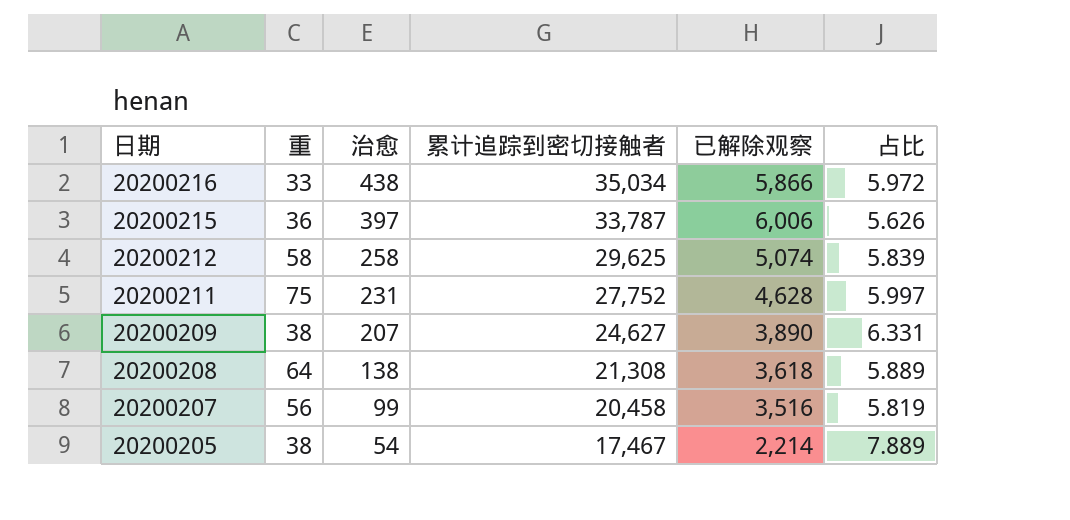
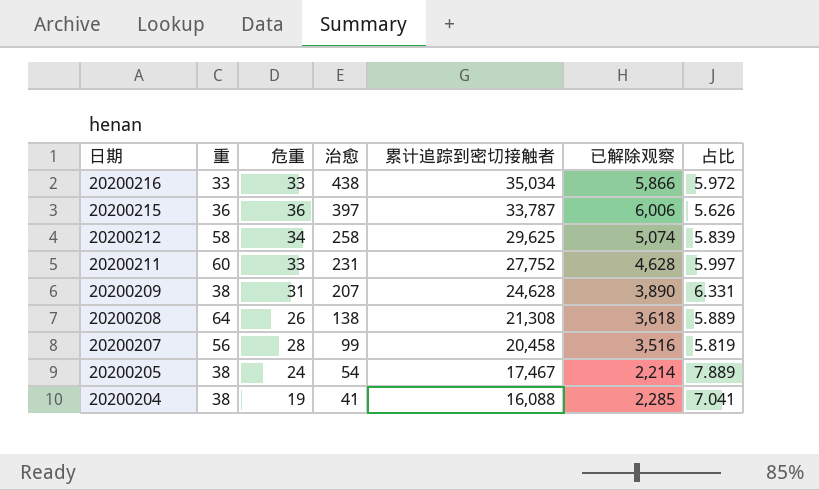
column 危重 | position: none -> 3
20200211 | 重: 75 -> 60
20200209 | 累计追踪到密切接触者: 24,627 -> 24,628
row 20200204: none -> 38 | 19 | 41 | 16,088 | 2,285 | 7.041

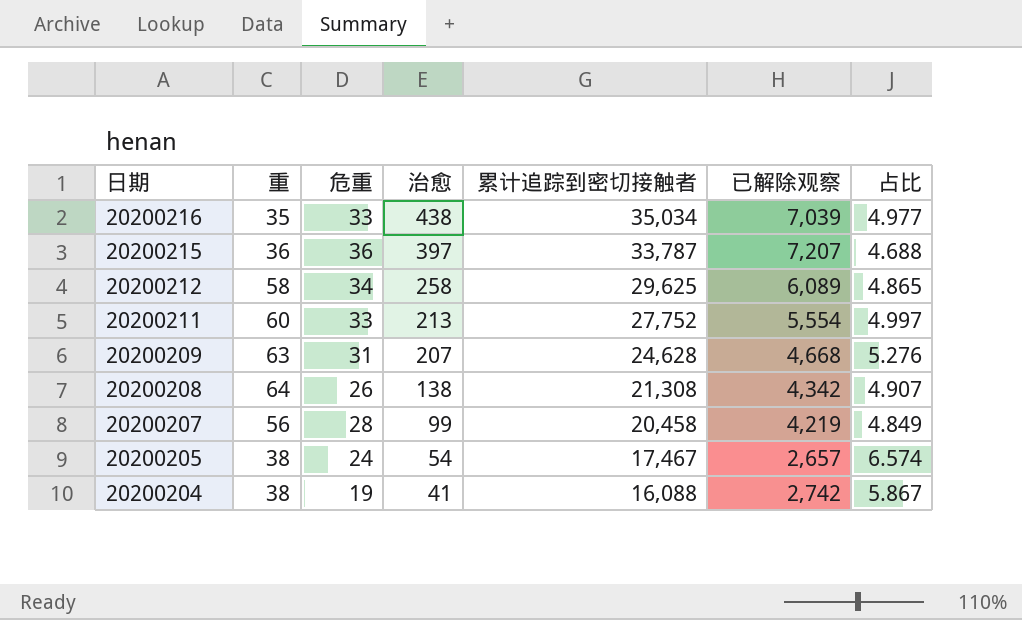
20200216 | 重: 33 -> 35
20200216 | 已解除观察: 5,866 -> 7,039
20200216 | 占比: 5.972 -> 4.977
20200215 | 已解除观察: 6,006 -> 7,207
20200215 | 占比: 5.626 -> 4.688
20200212 | 已解除观察: 5,074 -> 6,089
20200212 | 占比: 5.839 -> 4.865
20200211 | 治愈: 231 -> 213
20200211 | 已解除观察: 4,628 -> 5,554
20200211 | 占比: 5.997 -> 4.997
20200209 | 重: 38 -> 63
20200209 | 已解除观察: 3,890 -> 4,668
20200209 | 占比: 6.331 -> 5.276
20200208 | 已解除观察: 3,618 -> 4,342
20200208 | 占比: 5.889 -> 4.907
20200207 | 已解除观察: 3,516 -> 4,219
20200207 | 占比: 5.819 -> 4.849
20200205 | 已解除观察: 2,214 -> 2,657
20200205 | 占比: 7.889 -> 6.574
20200204 | 已解除观察: 2,285 -> 2,742
20200204 | 占比: 7.041 -> 5.867

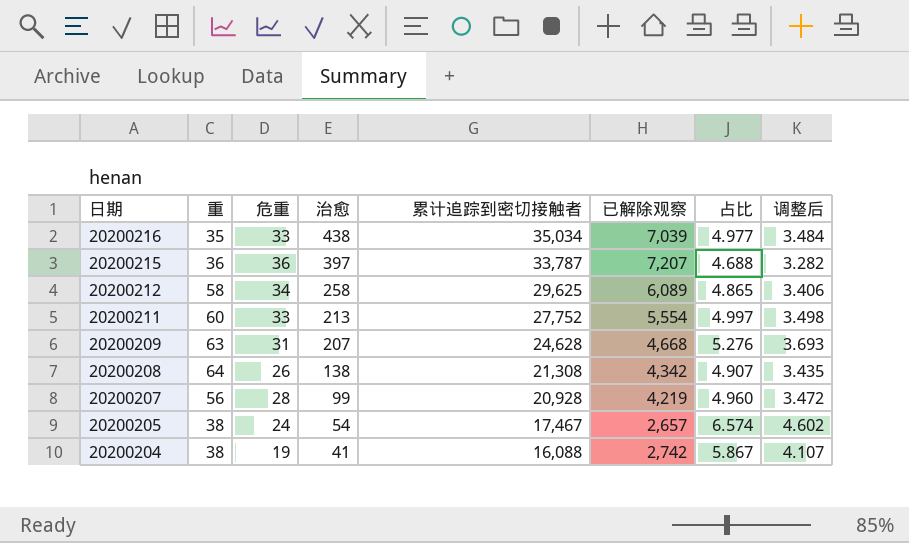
column 调整后 | formula: none -> [占比] * 0.7
20200207 | 累计追踪到密切接触者: 20,458 -> 20,928
20200207 | 占比: 4.849 -> 4.960

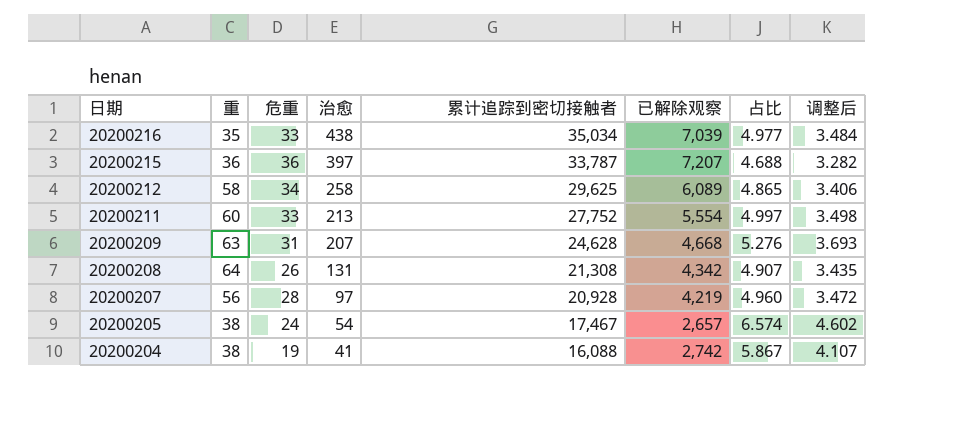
20200208 | 治愈: 138 -> 131
20200207 | 治愈: 99 -> 97

